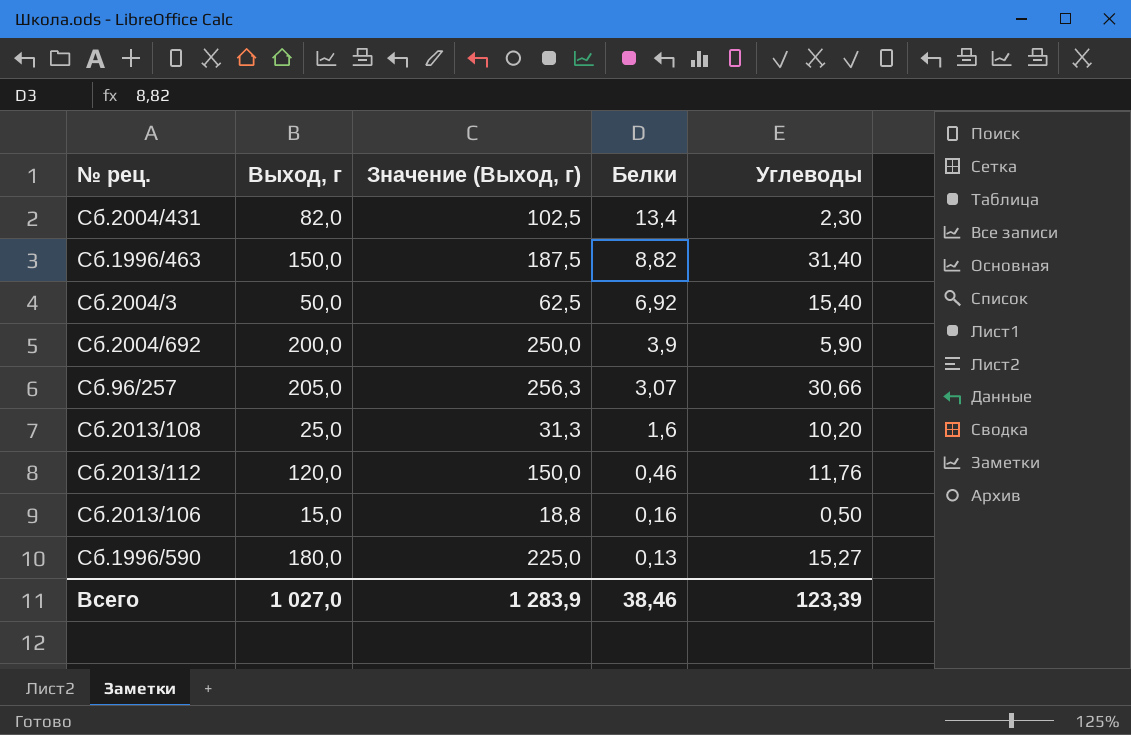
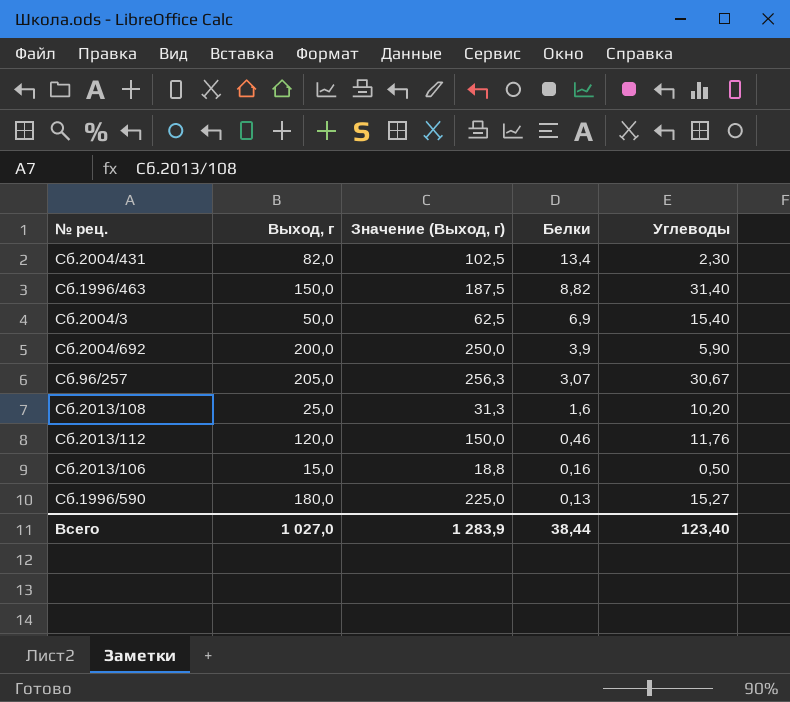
Сб.2004/3 | Белки: 6,92 -> 6,9
Сб.96/257 | Углеводы: 30,66 -> 30,67
Всего | Белки: 38,46 -> 38,44
Всего | Углеводы: 123,39 -> 123,40

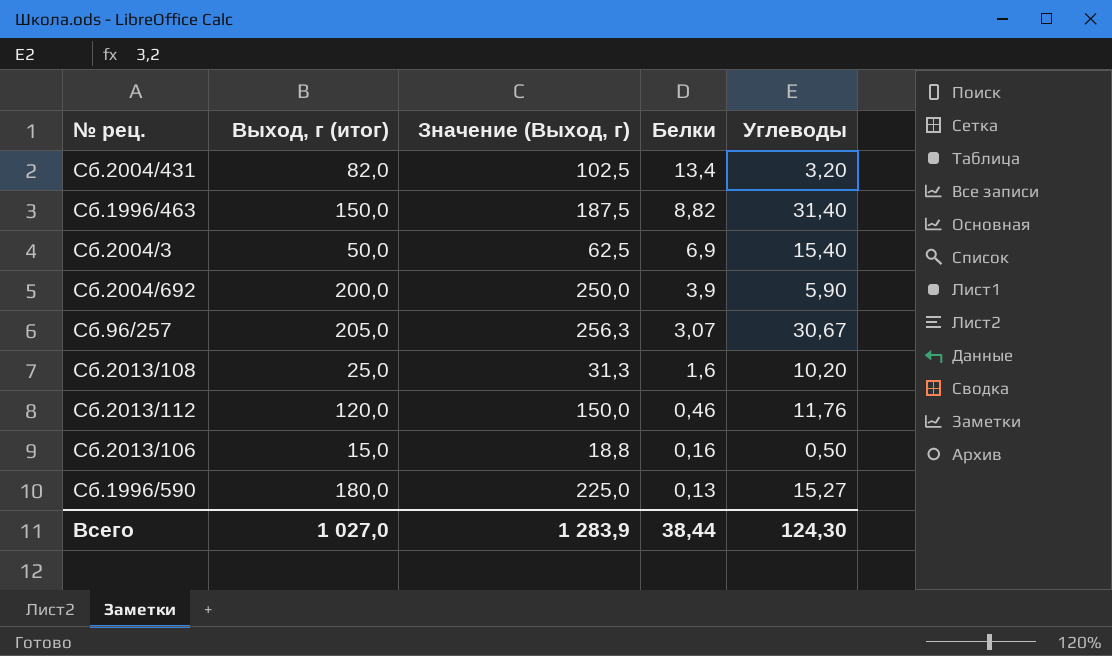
column name: Выход, г -> Выход, г (итог)
Сб.2004/431 | Углеводы: 2,30 -> 3,20
Всего | Углеводы: 123,40 -> 124,30

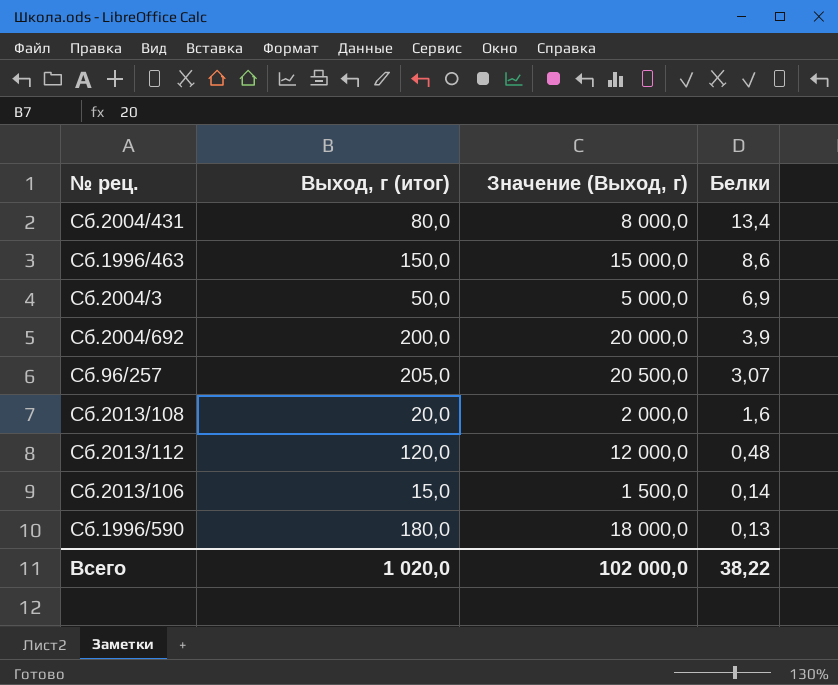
column Углеводы | position: 5 -> none
column Значение (Выход, г) | formula: [Выход, г (итог)] * 1,25 -> [Выход, г (итог)] * 100
Сб.2004/431 | Выход, г (итог): 82,0 -> 80,0
Сб.1996/463 | Белки: 8,82 -> 8,6
Сб.2013/108 | Выход, г (итог): 25,0 -> 20,0
Сб.2013/112 | Белки: 0,46 -> 0,48
Сб.2013/106 | Белки: 0,16 -> 0,14
Всего | Выход, г (итог): 1 027,0 -> 1 020,0
Всего | Значение (Выход, г): 1 283,9 -> 102 000,0
Всего | Белки: 38,44 -> 38,22

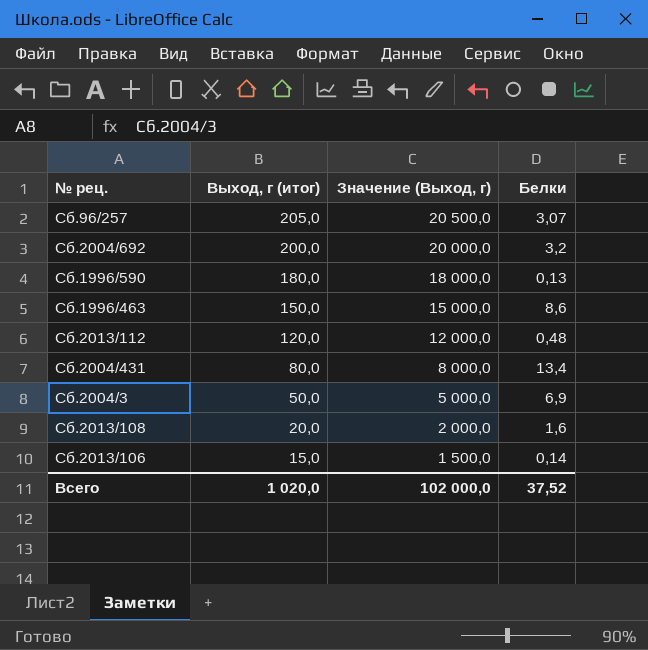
row order: Белки descending -> Выход, г (итог) descending
Сб.2004/692 | Белки: 3,9 -> 3,2
Всего | Белки: 38,22 -> 37,52

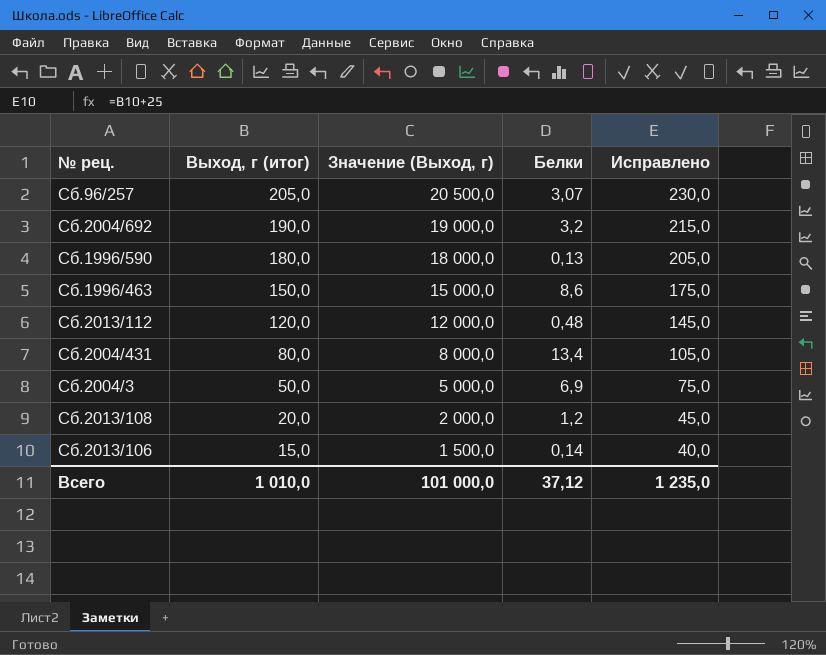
column Исправлено | formula: none -> [Выход, г (итог)] + 25
Сб.2004/692 | Выход, г (итог): 200,0 -> 190,0
Сб.2004/692 | Значение (Выход, г): 20 000,0 -> 19 000,0
Сб.2013/108 | Белки: 1,6 -> 1,2
Всего | Выход, г (итог): 1 020,0 -> 1 010,0
Всего | Значение (Выход, г): 102 000,0 -> 101 000,0
Всего | Белки: 37,52 -> 37,12

